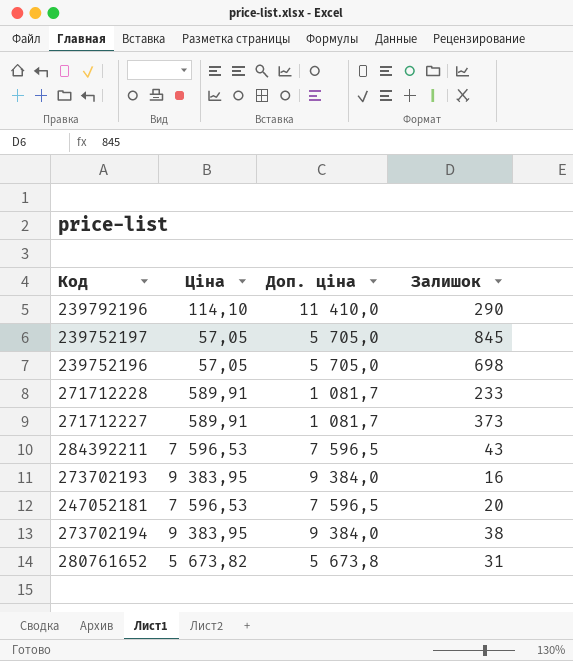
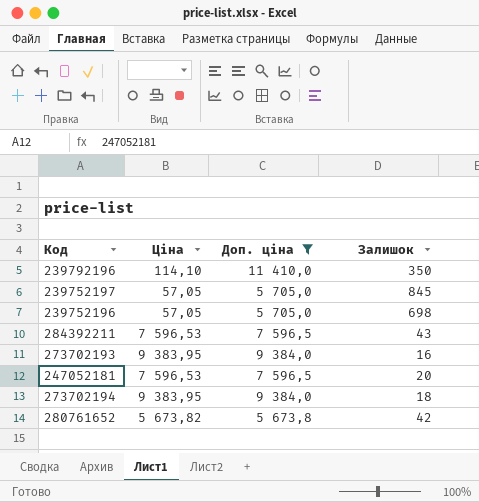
filter: none -> Доп. ціна != 1 081,7
239792196 | Залишок: 290 -> 350
273702194 | Залишок: 38 -> 18
280761652 | Залишок: 31 -> 42

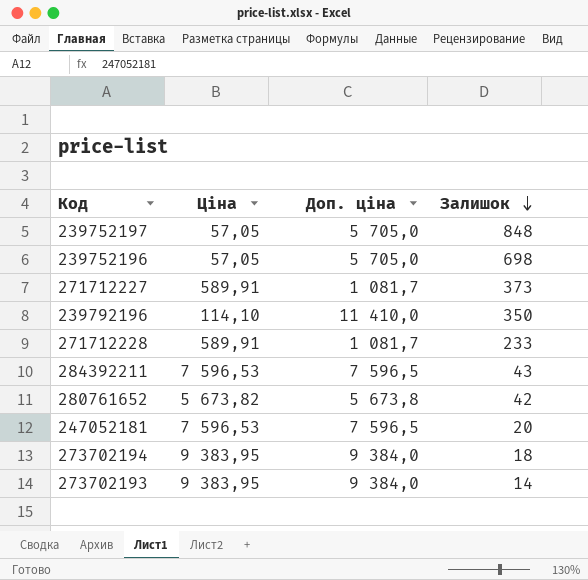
filter: Доп. ціна != 1 081,7 -> none
row order: none -> Залишок descending
239752197 | Залишок: 845 -> 848
273702193 | Залишок: 16 -> 14

